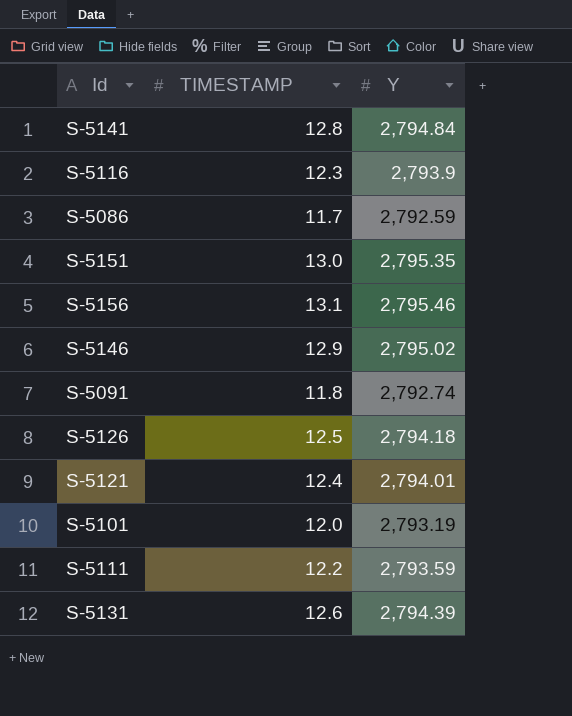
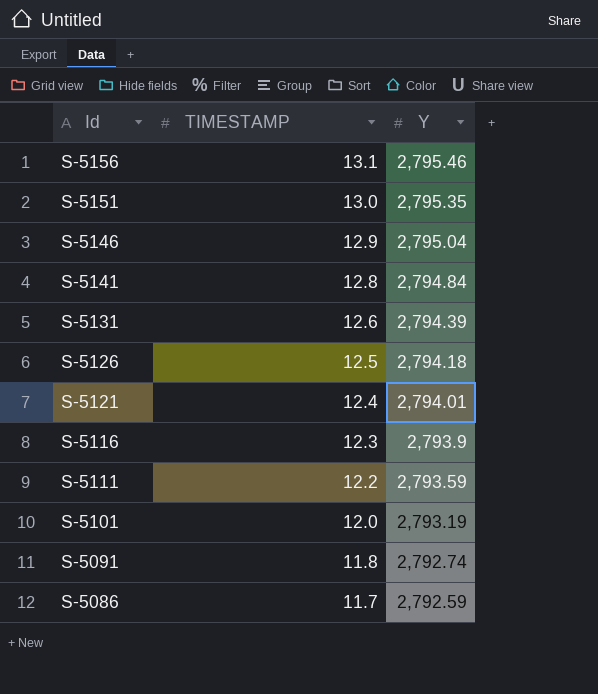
row order: none -> Id descending
S-5146 | Y: 2,795.02 -> 2,795.04

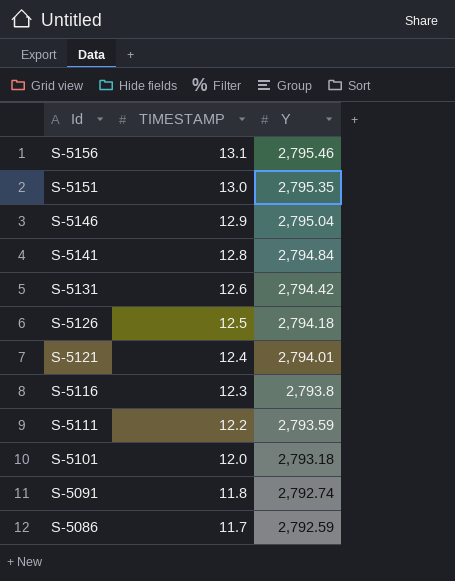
S-5131 | Y: 2,794.39 -> 2,794.42
S-5116 | Y: 2,793.9 -> 2,793.8
S-5101 | Y: 2,793.19 -> 2,793.18

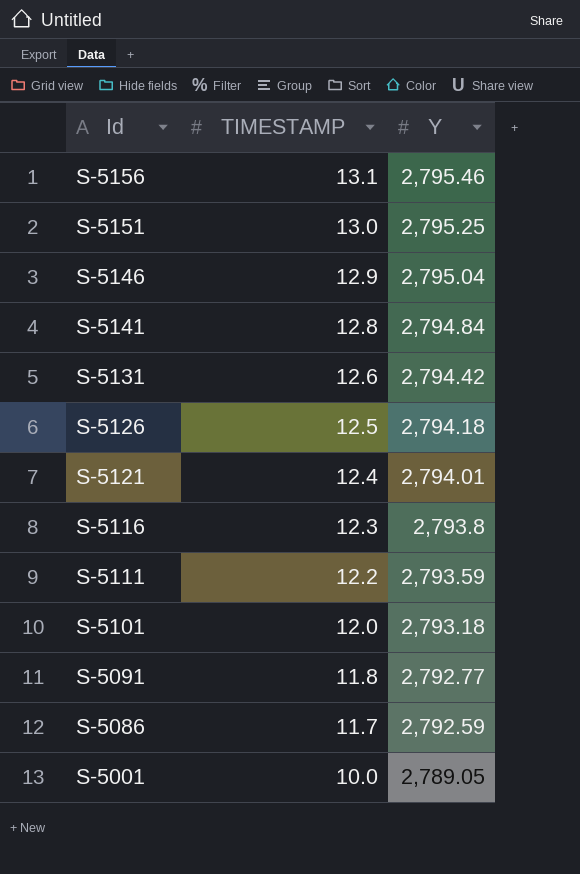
S-5151 | Y: 2,795.35 -> 2,795.25
S-5091 | Y: 2,792.74 -> 2,792.77
row S-5001: none -> 10.0 | 2,789.05

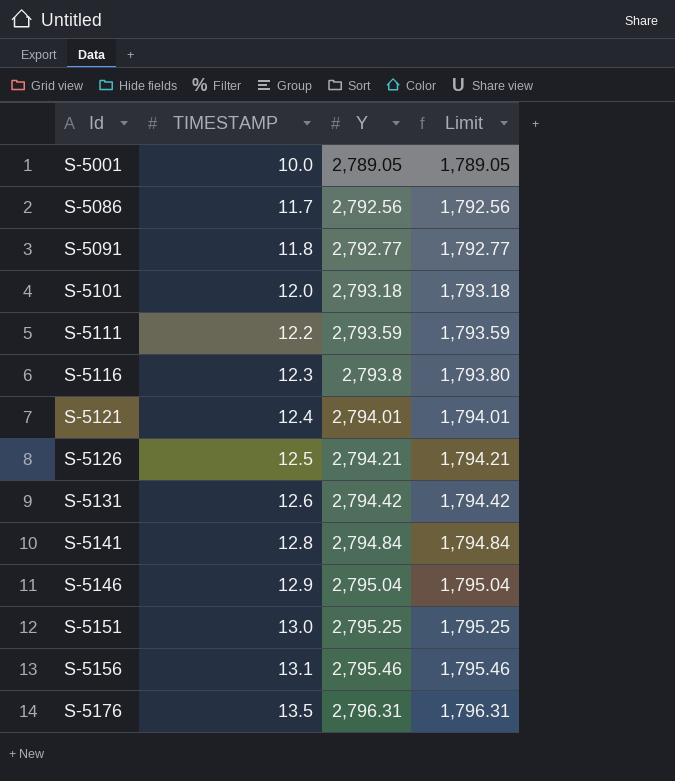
row order: Id descending -> Id ascending
column Limit | formula: none -> [Y] - 1000
S-5086 | Y: 2,792.59 -> 2,792.56
S-5126 | Y: 2,794.18 -> 2,794.21
row S-5176: none -> 13.5 | 2,796.31 | 1,796.31

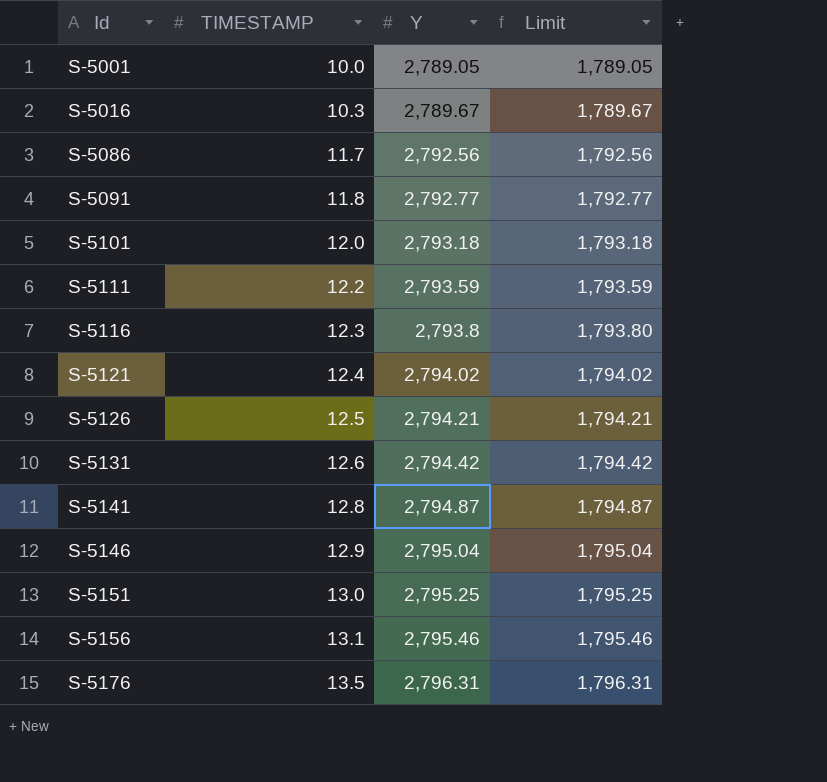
row S-5016: none -> 10.3 | 2,789.67 | 1,789.67
S-5121 | Y: 2,794.01 -> 2,794.02
S-5121 | Limit: 1,794.01 -> 1,794.02
S-5141 | Y: 2,794.84 -> 2,794.87
S-5141 | Limit: 1,794.84 -> 1,794.87

